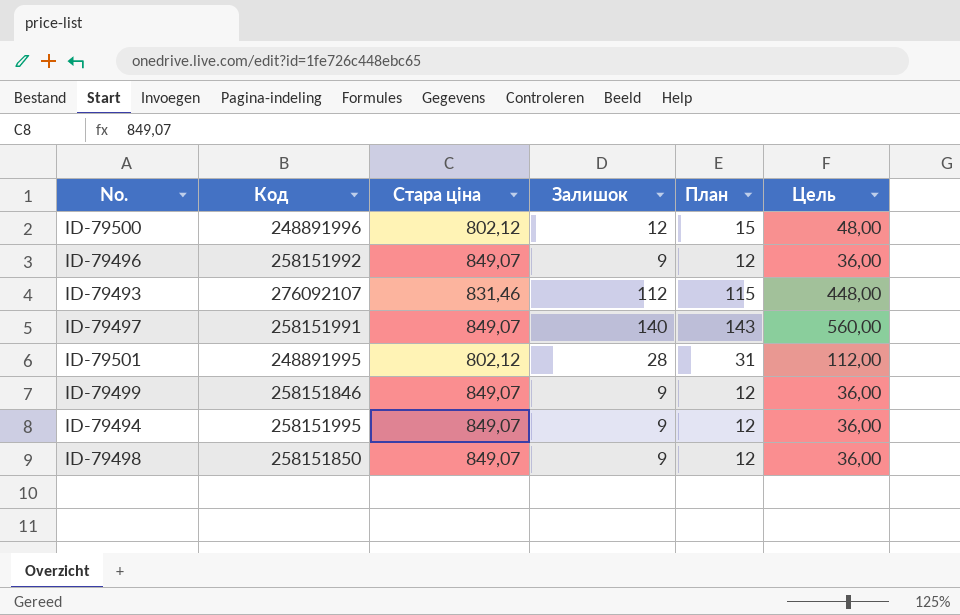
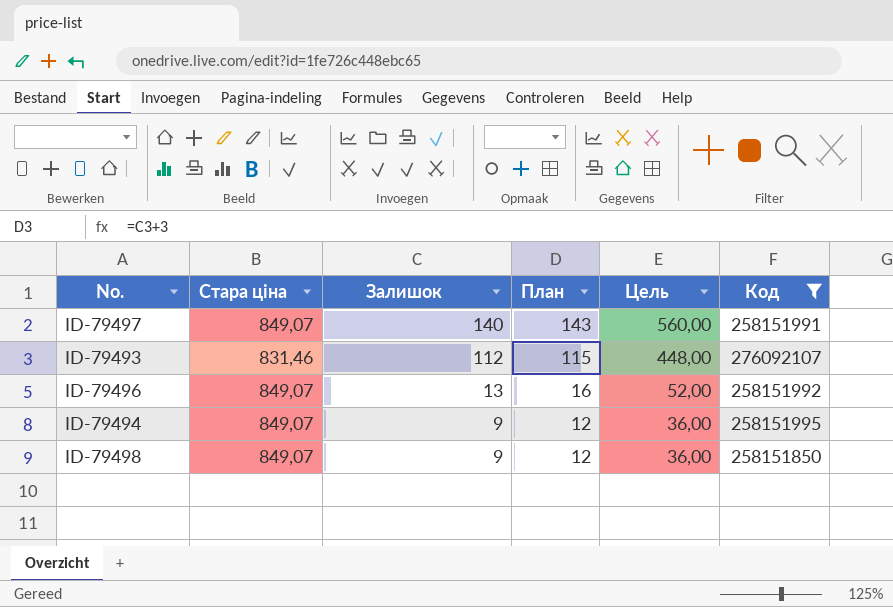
filter: none -> Код >= 258151850
row order: none -> Залишок descending
column Код | position: 2 -> 6
ID-79496 | Залишок: 9 -> 13
ID-79496 | План: 12 -> 16
ID-79496 | Цель: 36,00 -> 52,00

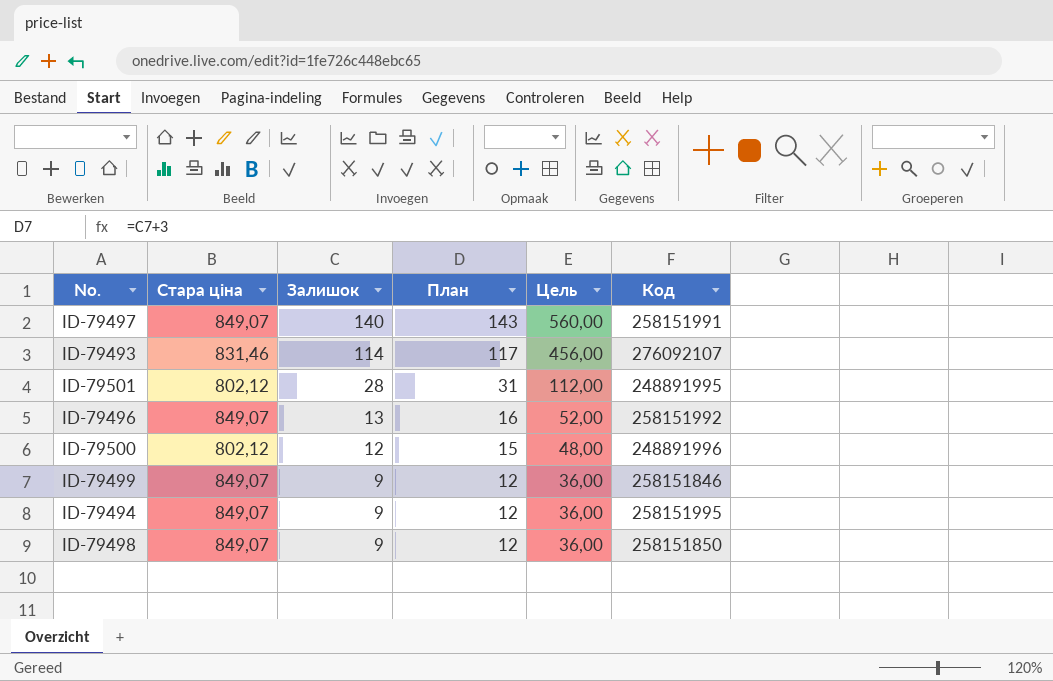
filter: Код >= 258151850 -> none
ID-79493 | Залишок: 112 -> 114
ID-79493 | План: 115 -> 117
ID-79493 | Цель: 448,00 -> 456,00

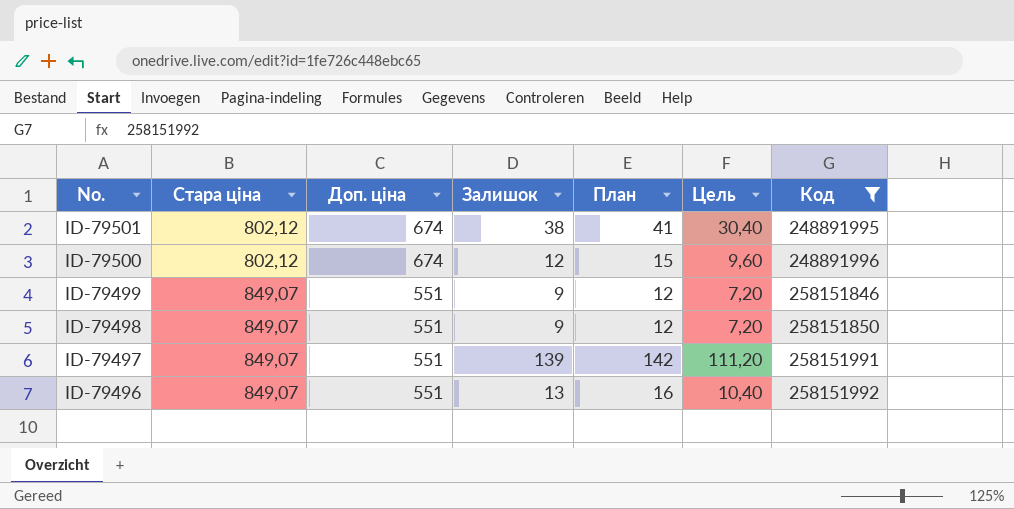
filter: none -> Код <= 258151992
row order: Залишок descending -> No. descending
column Доп. ціна | position: none -> 3
column Цель | formula: [Залишок] * 4 -> [Залишок] * 0,8
ID-79501 | Залишок: 28 -> 38
ID-79501 | План: 31 -> 41
ID-79497 | Залишок: 140 -> 139
ID-79497 | План: 143 -> 142

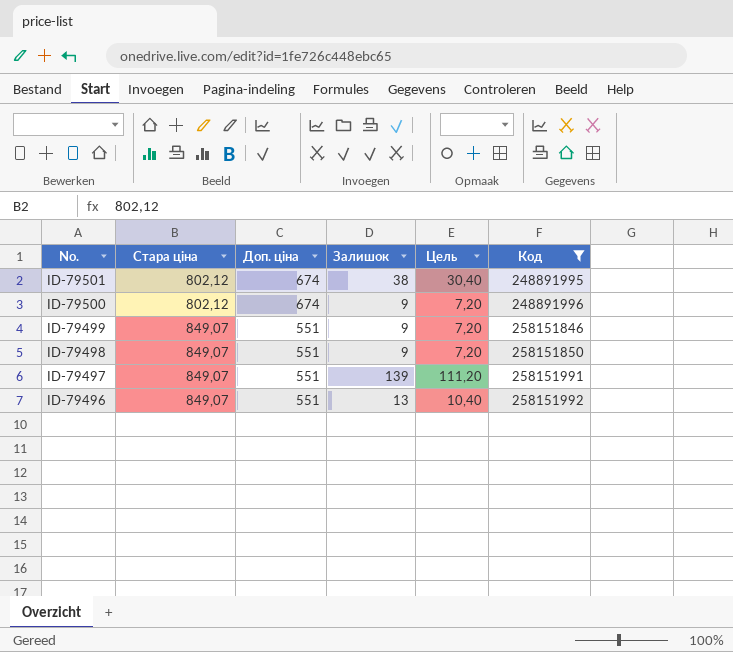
column План | formula: [Залишок] + 3 -> none
ID-79500 | Залишок: 12 -> 9
ID-79500 | Цель: 9,60 -> 7,20

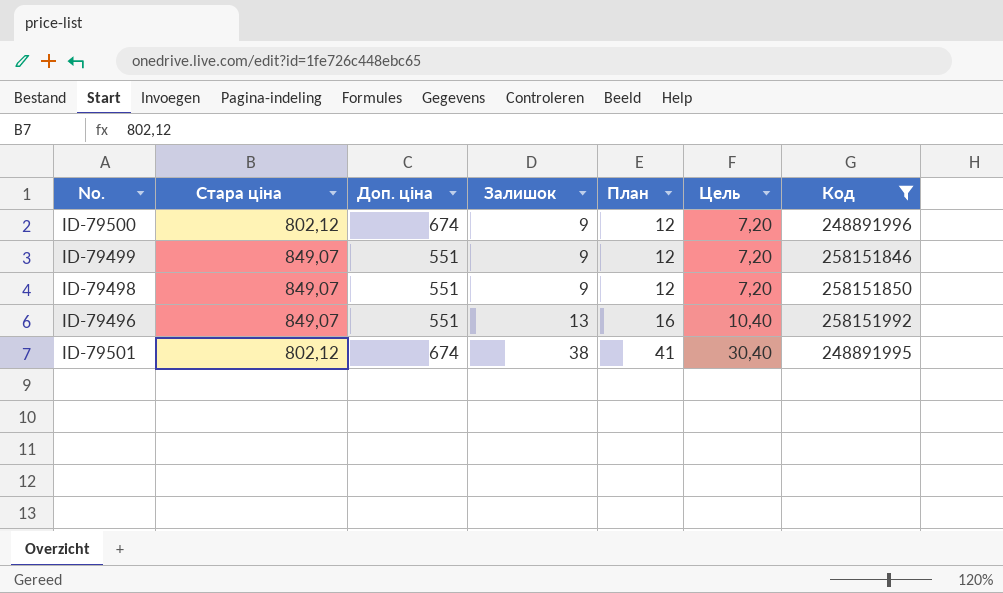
row order: No. descending -> Залишок ascending
column План | formula: none -> [Залишок] + 3
row ID-79497: 849,07 | 551 | 139 | 111,20 | 258151991 -> none

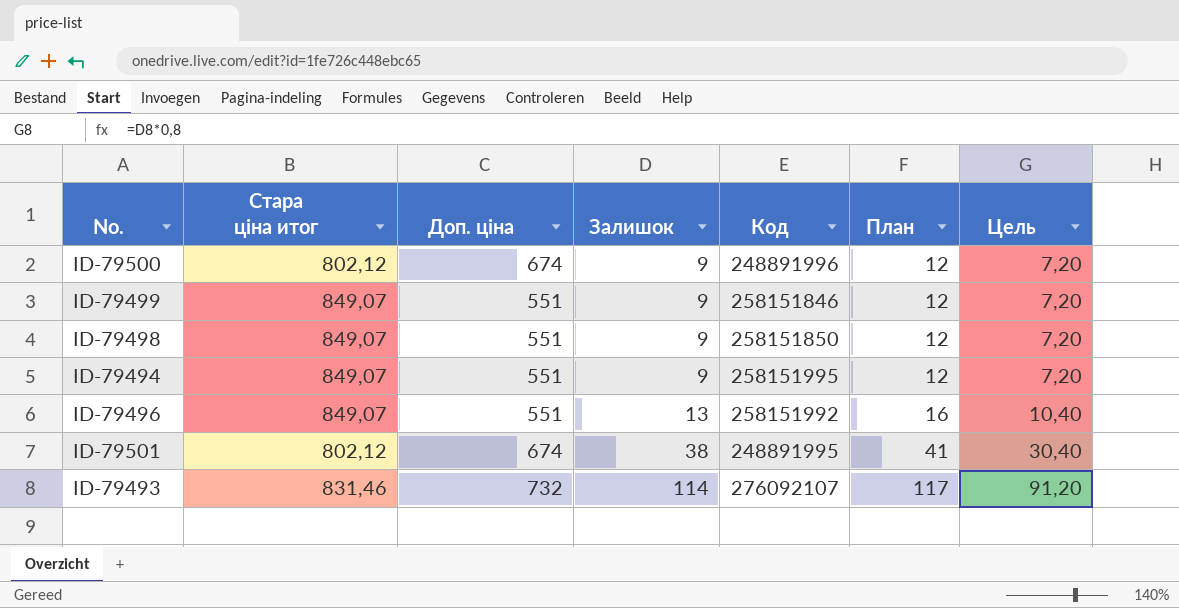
filter: Код <= 258151992 -> none
column name: Стара ціна -> Стара ціна итог
column Код | position: 7 -> 5

